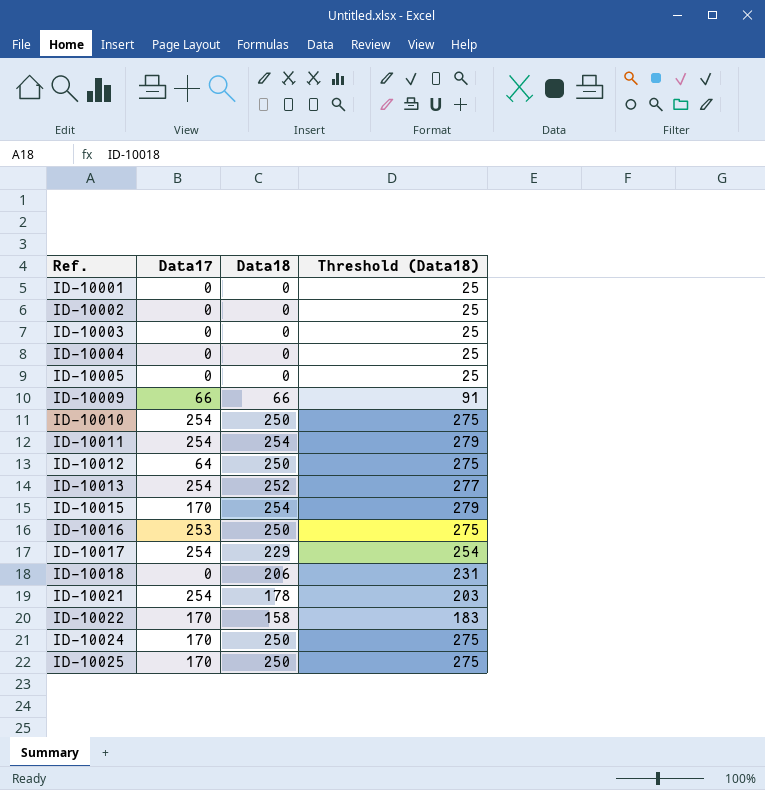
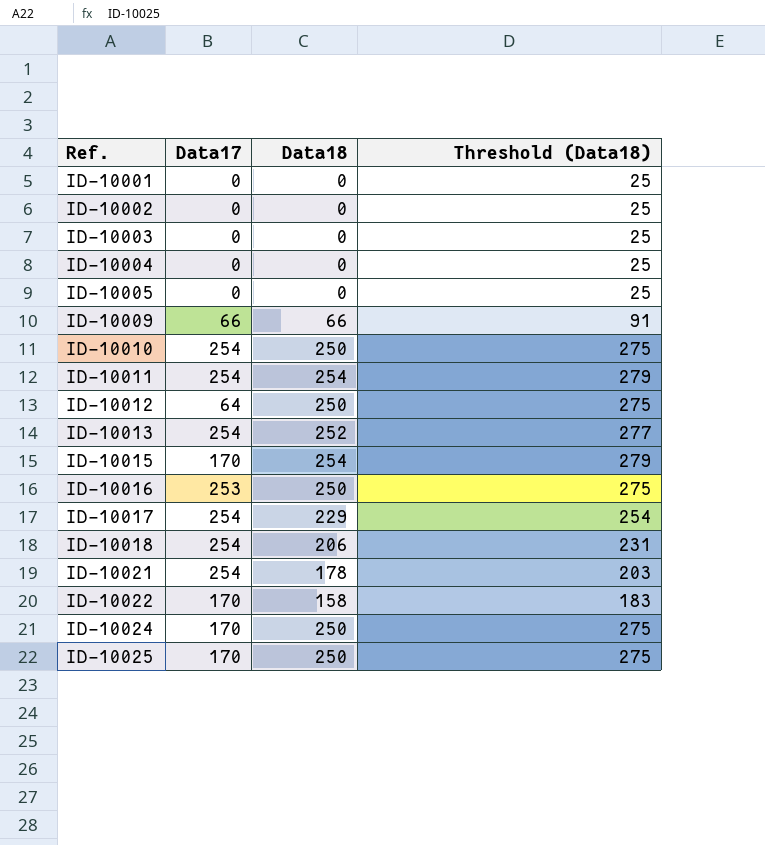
ID-10018 | Data17: 0 -> 254

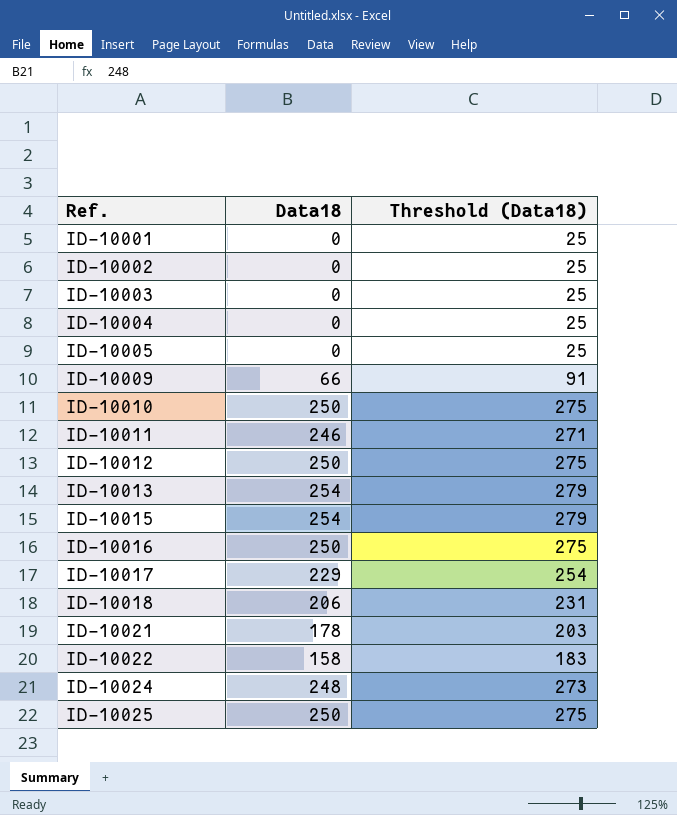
column Data17 | position: 2 -> none
ID-10011 | Data18: 254 -> 246
ID-10011 | Threshold (Data18): 279 -> 271
ID-10013 | Data18: 252 -> 254
ID-10013 | Threshold (Data18): 277 -> 279
ID-10024 | Data18: 250 -> 248
ID-10024 | Threshold (Data18): 275 -> 273

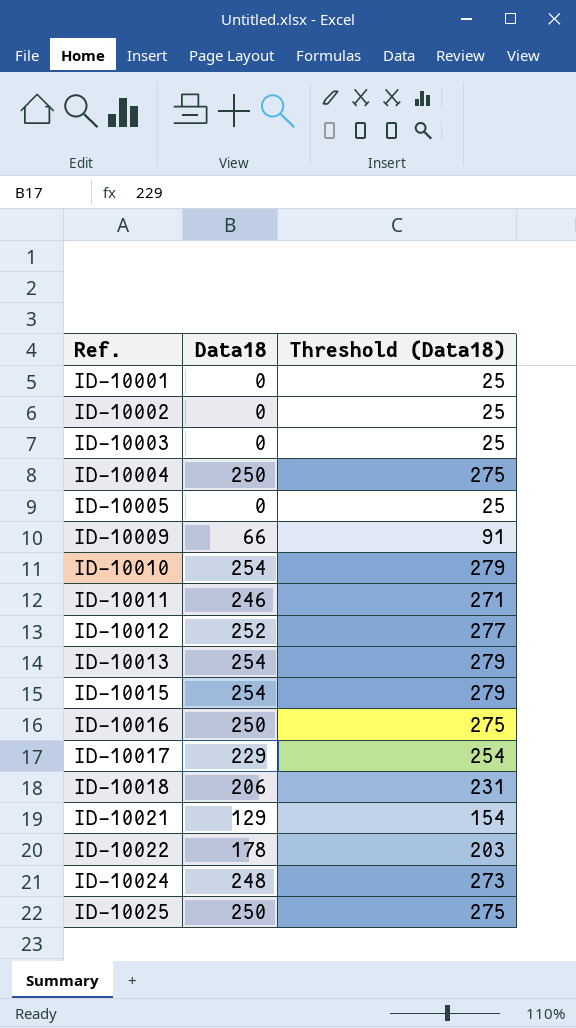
ID-10004 | Data18: 0 -> 250
ID-10004 | Threshold (Data18): 25 -> 275
ID-10010 | Data18: 250 -> 254
ID-10010 | Threshold (Data18): 275 -> 279
ID-10012 | Data18: 250 -> 252
ID-10012 | Threshold (Data18): 275 -> 277
ID-10021 | Data18: 178 -> 129
ID-10021 | Threshold (Data18): 203 -> 154
ID-10022 | Data18: 158 -> 178
ID-10022 | Threshold (Data18): 183 -> 203

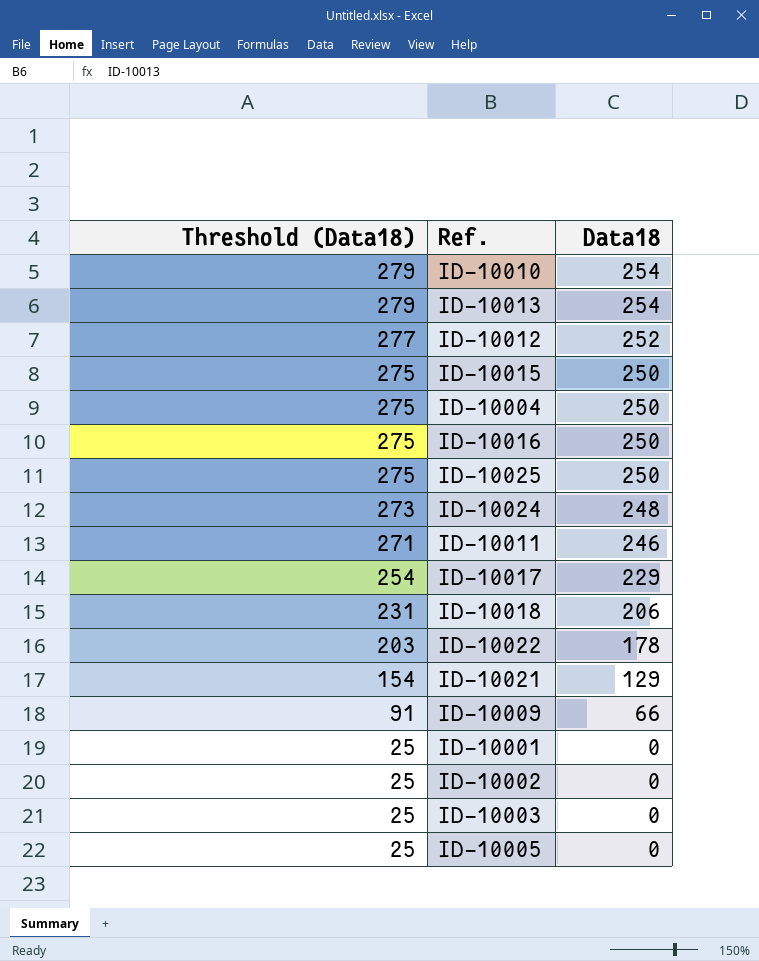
row order: Ref. ascending -> Threshold (Data18) descending
column Threshold (Data18) | position: 3 -> 1
ID-10015 | Threshold (Data18): 279 -> 275
ID-10015 | Data18: 254 -> 250

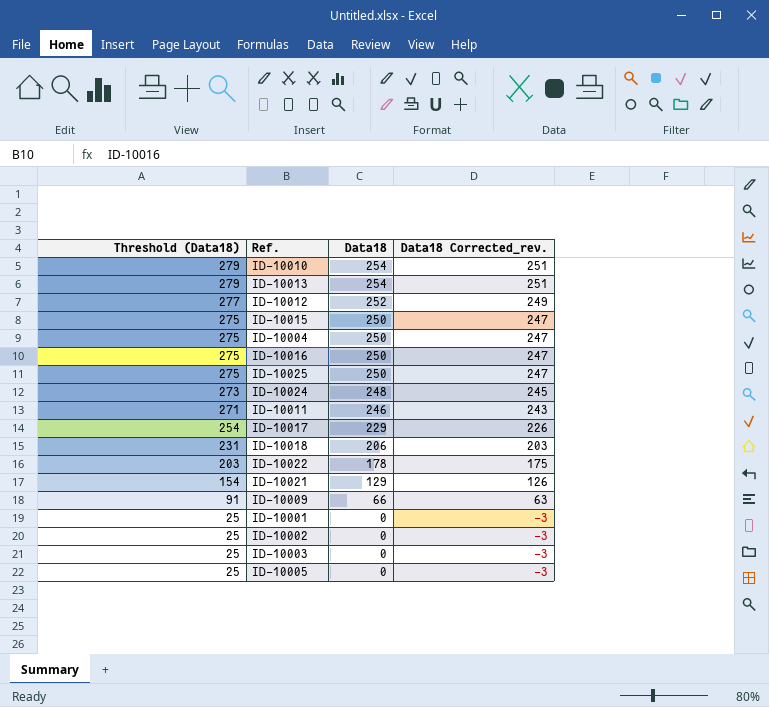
column Data18 Corrected_rev. | formula: none -> [Data18] - 3

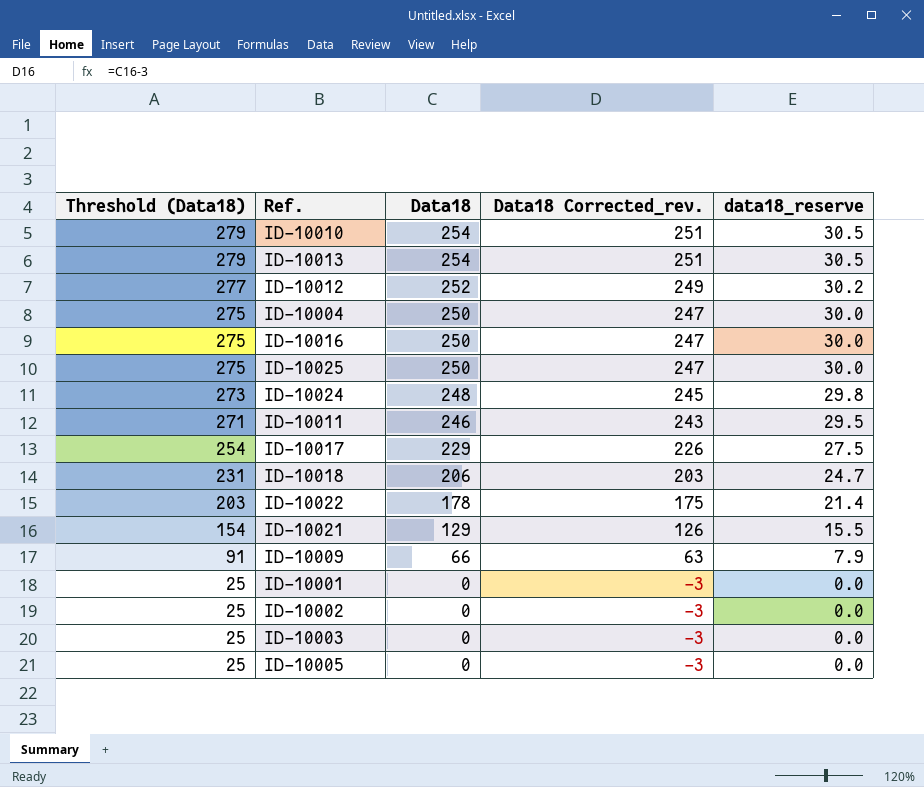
column data18_reserve | formula: none -> [Data18] * 0.12
row ID-10015: 275 | 250 | 247 -> none

